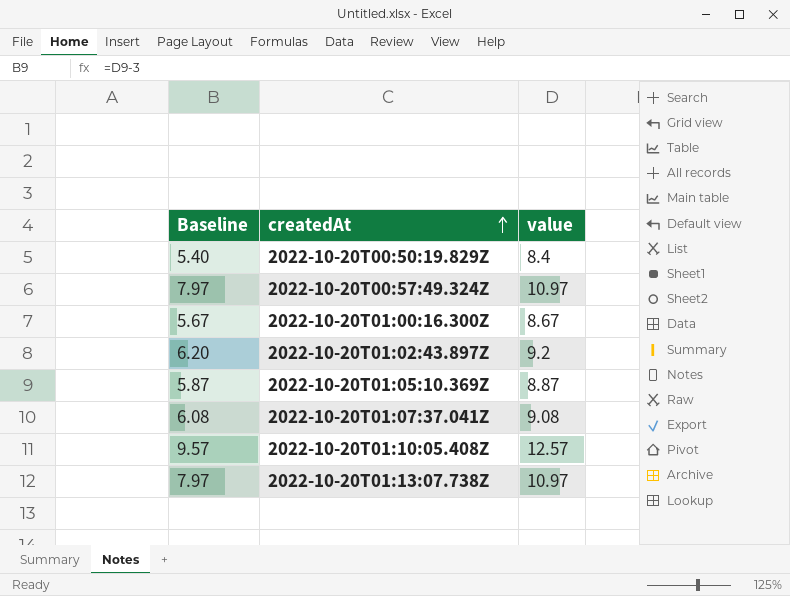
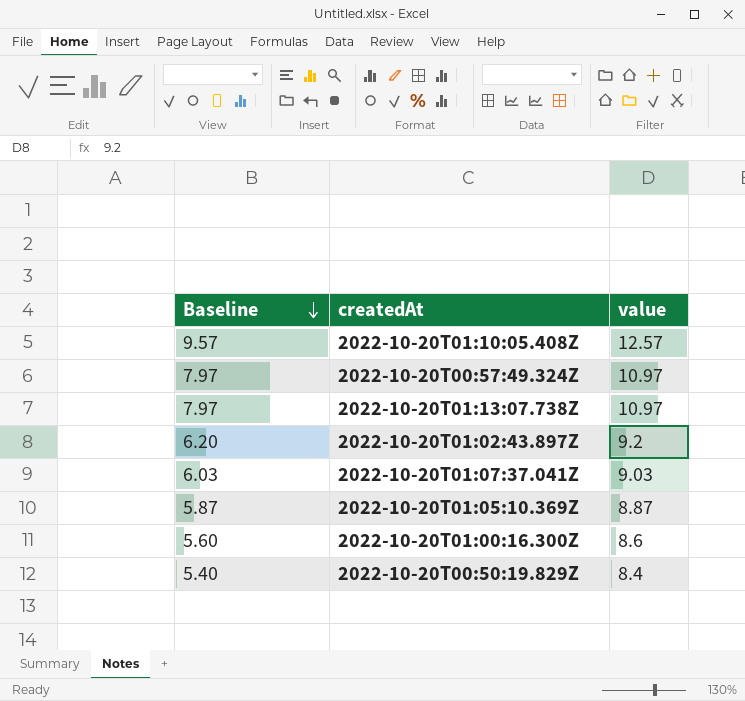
row order: createdAt ascending -> Baseline descending
2022-10-20T01:07:37.041Z | Baseline: 6.08 -> 6.03
2022-10-20T01:07:37.041Z | value: 9.08 -> 9.03
2022-10-20T01:00:16.300Z | Baseline: 5.67 -> 5.60
2022-10-20T01:00:16.300Z | value: 8.67 -> 8.6

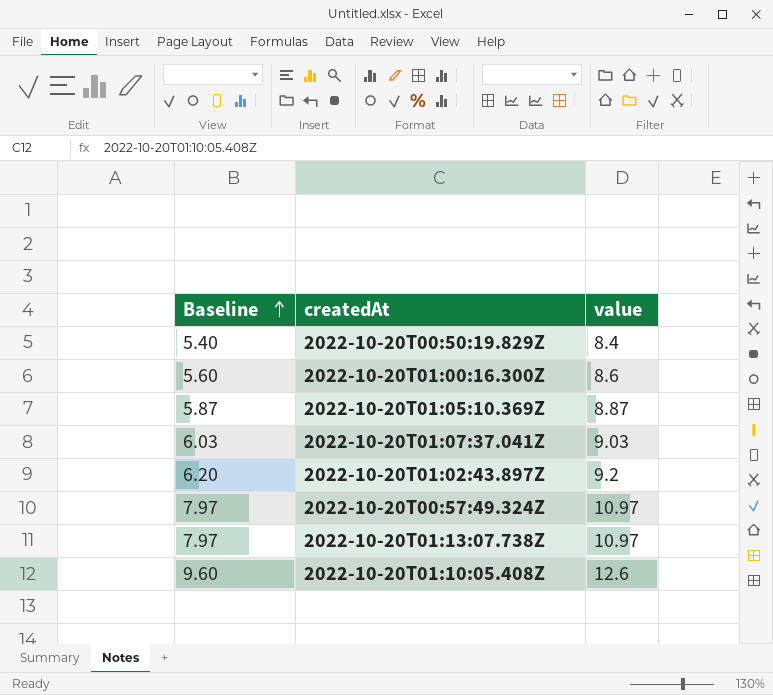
row order: Baseline descending -> Baseline ascending
2022-10-20T01:10:05.408Z | Baseline: 9.57 -> 9.60
2022-10-20T01:10:05.408Z | value: 12.57 -> 12.6

